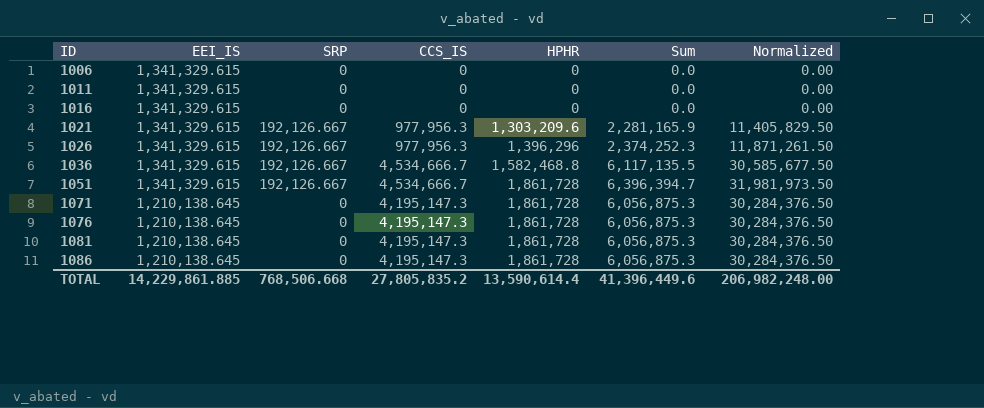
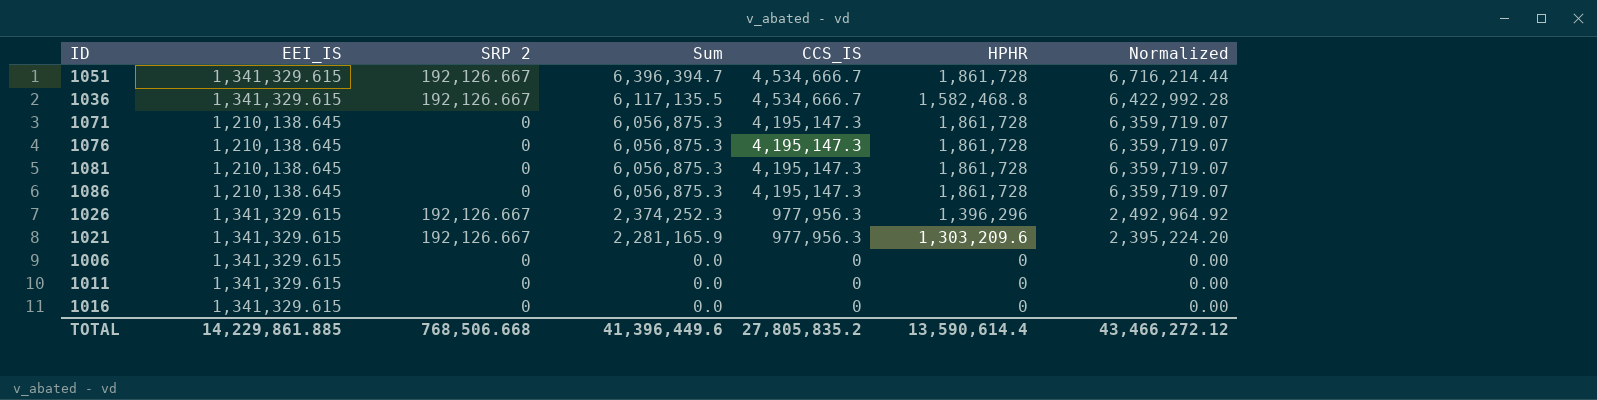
row order: ID ascending -> Sum descending
column name: SRP -> SRP 2
column Sum | position: 6 -> 4
column Normalized | formula: [Sum] * 5 -> [Sum] * 1.05
TOTAL | Normalized: 206,982,248.00 -> 43,466,272.12

